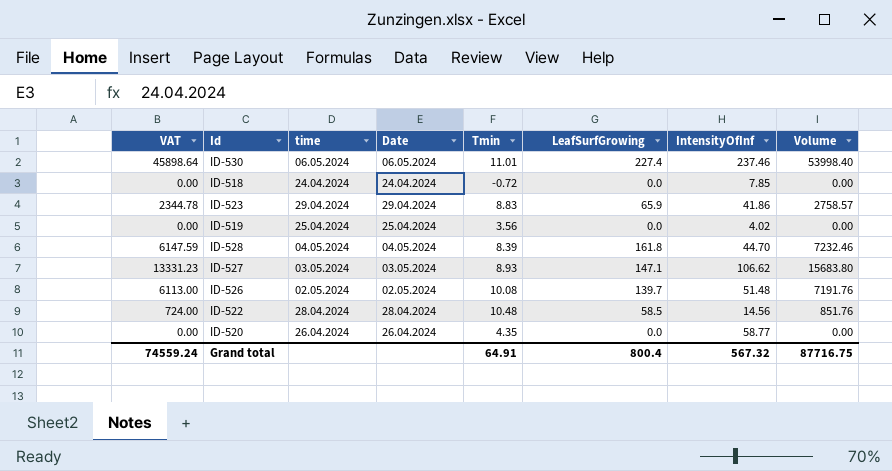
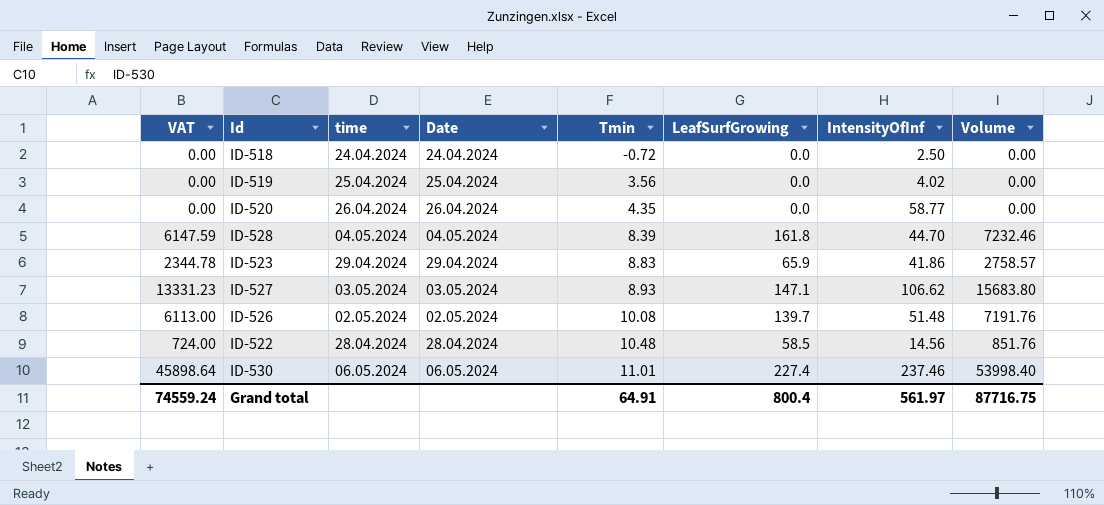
row order: none -> Tmin ascending
ID-518 | IntensityOfInf: 7.85 -> 2.50
Grand total | IntensityOfInf: 567.32 -> 561.97

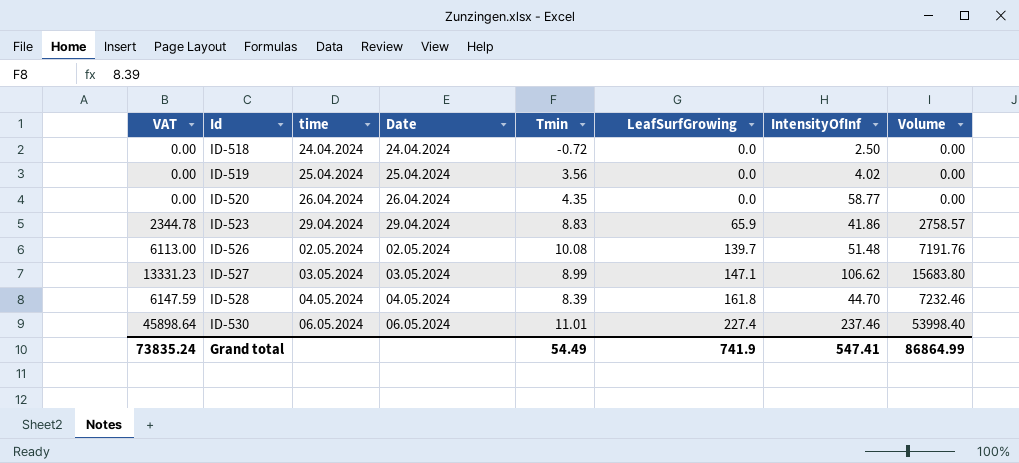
row order: Tmin ascending -> Id ascending
row ID-522: 724.00 | 28.04.2024 | 28.04.2024 | 10.48 | 58.5 | 14.56 | 851.76 -> none
ID-527 | Tmin: 8.93 -> 8.99
Grand total | VAT: 74559.24 -> 73835.24
Grand total | Tmin: 64.91 -> 54.49
Grand total | LeafSurfGrowing: 800.4 -> 741.9
Grand total | IntensityOfInf: 561.97 -> 547.41
Grand total | Volume: 87716.75 -> 86864.99

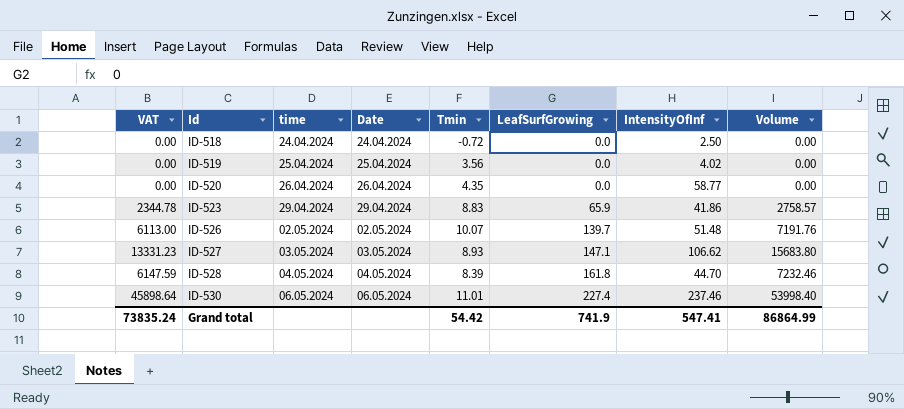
ID-526 | Tmin: 10.08 -> 10.07
ID-527 | Tmin: 8.99 -> 8.93
Grand total | Tmin: 54.49 -> 54.42

